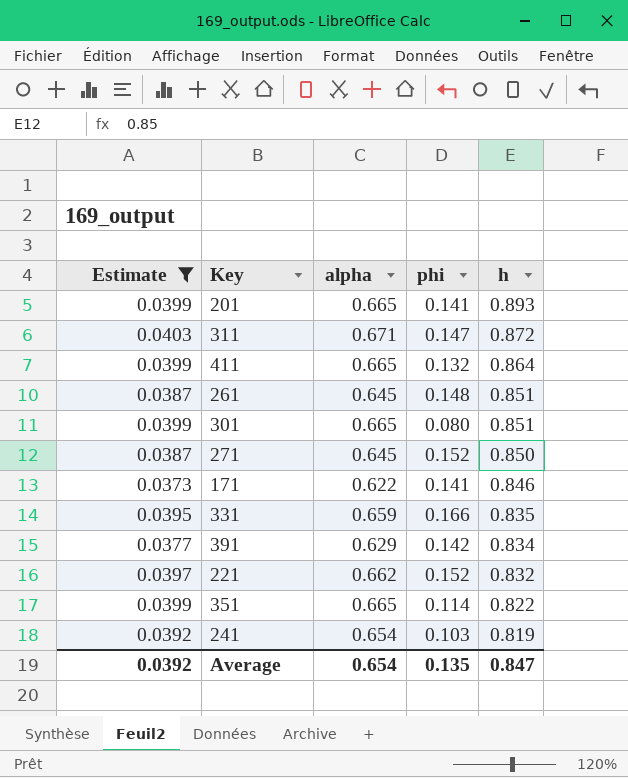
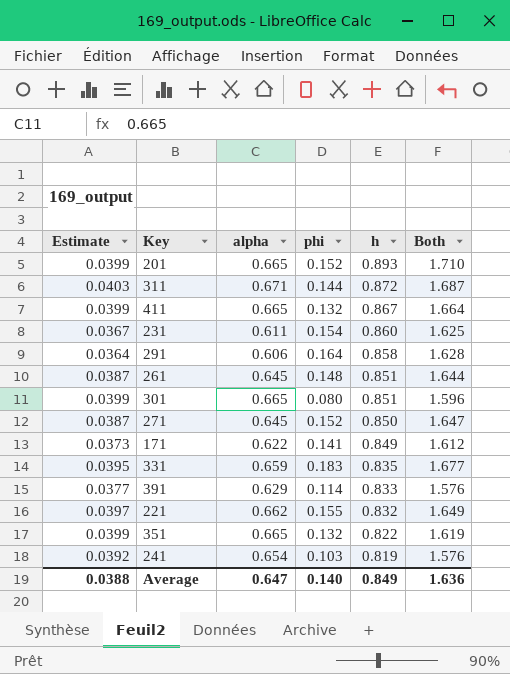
filter: Estimate >= 0.0373 -> none
column Both | formula: none -> [alpha] + [phi] + [h]
201 | phi: 0.141 -> 0.152
311 | phi: 0.147 -> 0.144
411 | h: 0.864 -> 0.867
171 | h: 0.846 -> 0.849
331 | phi: 0.166 -> 0.183
391 | phi: 0.142 -> 0.114
391 | h: 0.834 -> 0.833
221 | phi: 0.152 -> 0.155
351 | phi: 0.114 -> 0.132
Average | Estimate: 0.0392 -> 0.0388
Average | alpha: 0.654 -> 0.647
Average | phi: 0.135 -> 0.140
Average | h: 0.847 -> 0.849

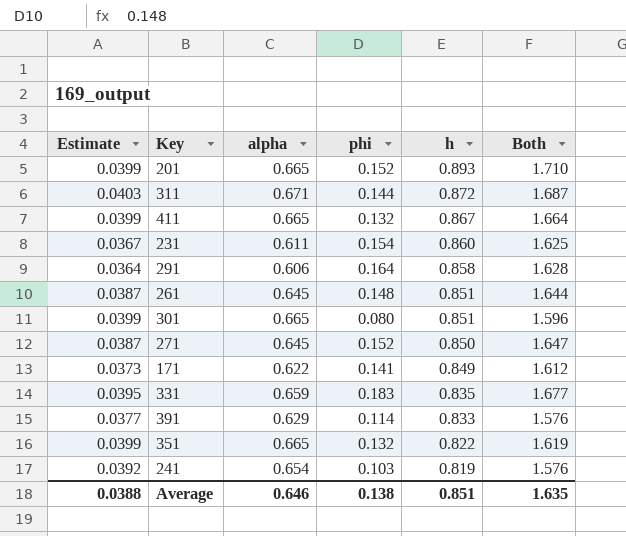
row 221: 0.0397 | 0.662 | 0.155 | 0.832 | 1.649 -> none
Average | alpha: 0.647 -> 0.646
Average | phi: 0.140 -> 0.138
Average | h: 0.849 -> 0.851
Average | Both: 1.636 -> 1.635

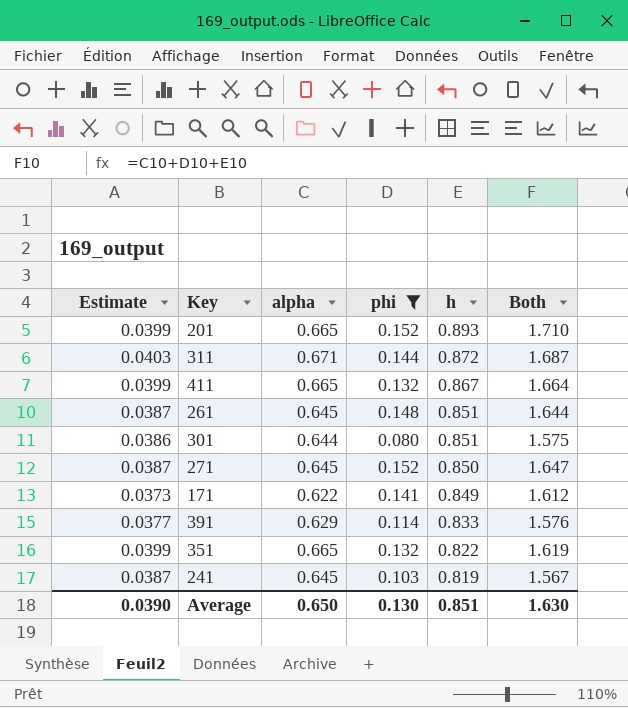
filter: none -> phi <= 0.152
301 | Estimate: 0.0399 -> 0.0386
301 | alpha: 0.665 -> 0.644
301 | Both: 1.596 -> 1.575
241 | Estimate: 0.0392 -> 0.0387
241 | alpha: 0.654 -> 0.645
241 | Both: 1.576 -> 1.567
Average | Estimate: 0.0388 -> 0.0390
Average | alpha: 0.646 -> 0.650
Average | phi: 0.138 -> 0.130
Average | Both: 1.635 -> 1.630

